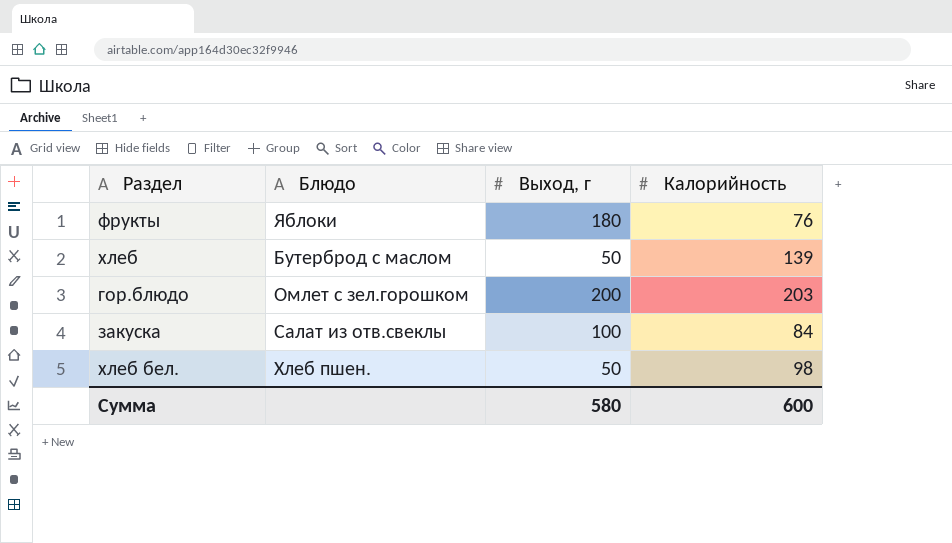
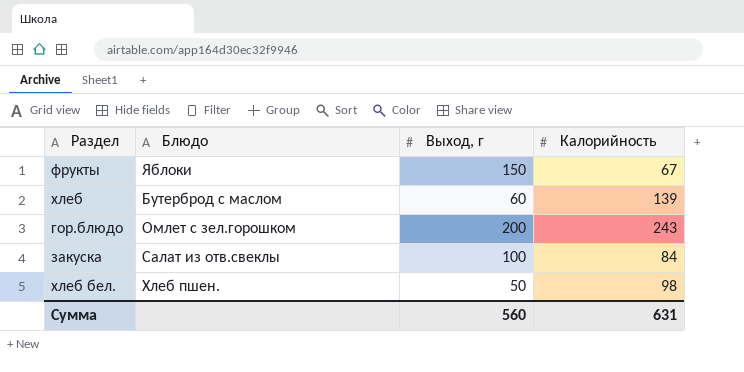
фрукты | Выход, г: 180 -> 150
фрукты | Калорийность: 76 -> 67
хлеб | Выход, г: 50 -> 60
гор.блюдо | Калорийность: 203 -> 243
Сумма | Выход, г: 580 -> 560
Сумма | Калорийность: 600 -> 631

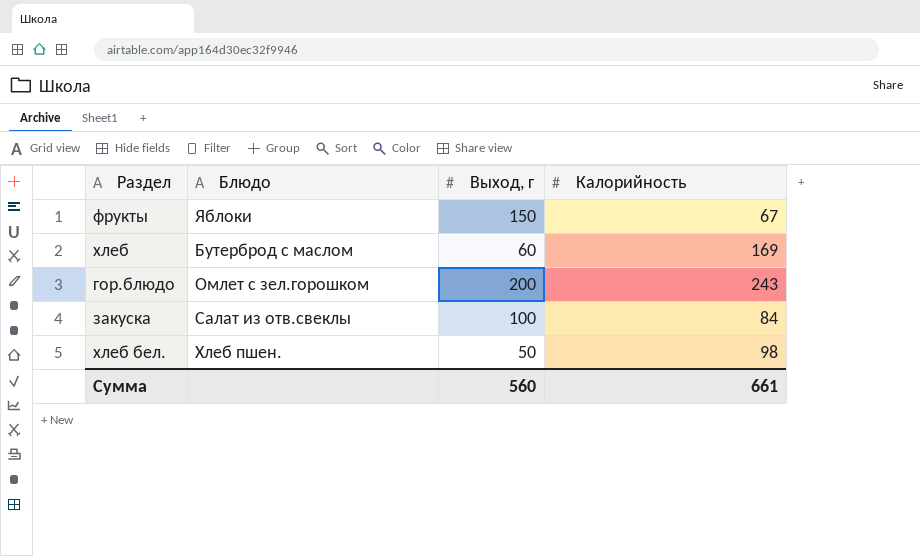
хлеб | Калорийность: 139 -> 169
Сумма | Калорийность: 631 -> 661

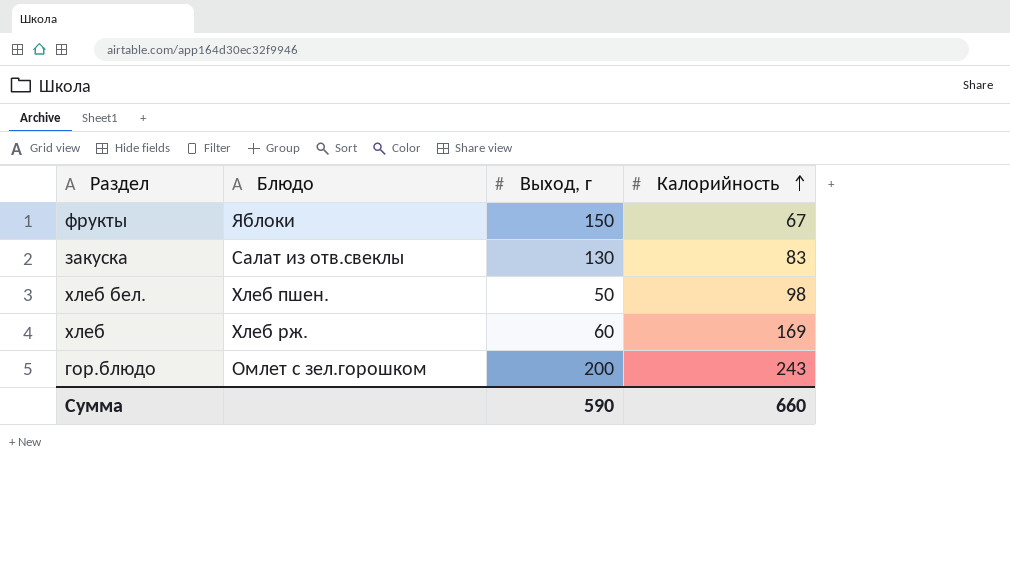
row order: none -> Калорийность ascending
закуска | Выход, г: 100 -> 130
закуска | Калорийность: 84 -> 83
хлеб | Блюдо: Бутерброд с маслом -> Хлеб рж.
Сумма | Выход, г: 560 -> 590
Сумма | Калорийность: 661 -> 660

